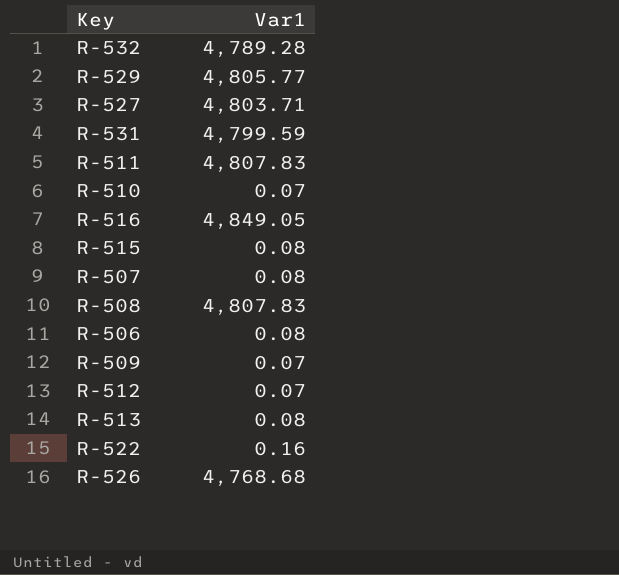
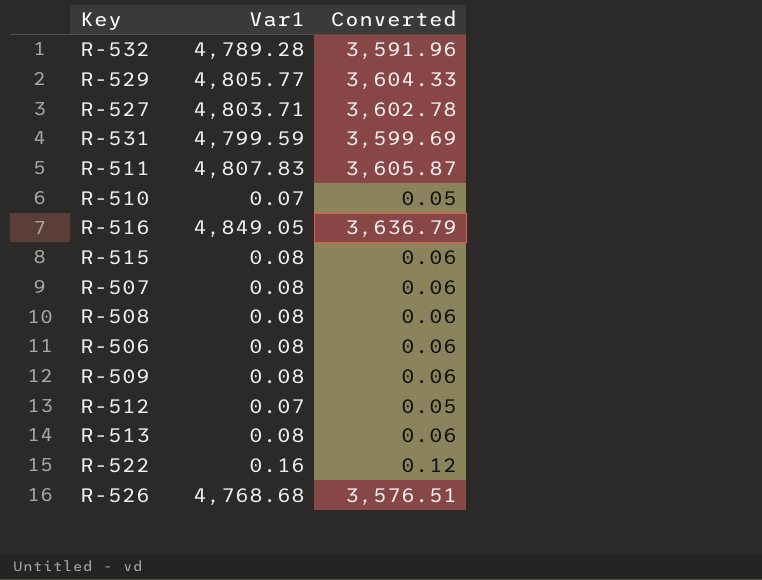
column Converted | formula: none -> [Var1] * 0.75
R-508 | Var1: 4,807.83 -> 0.08
R-509 | Var1: 0.07 -> 0.08

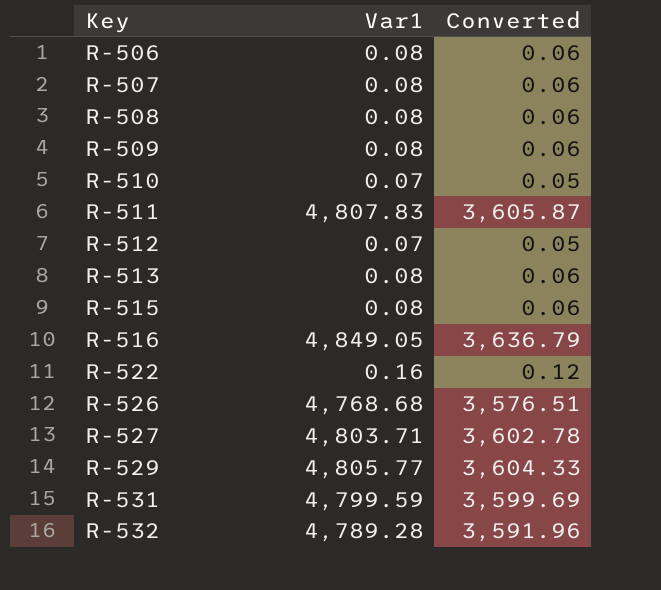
row order: none -> Key ascending

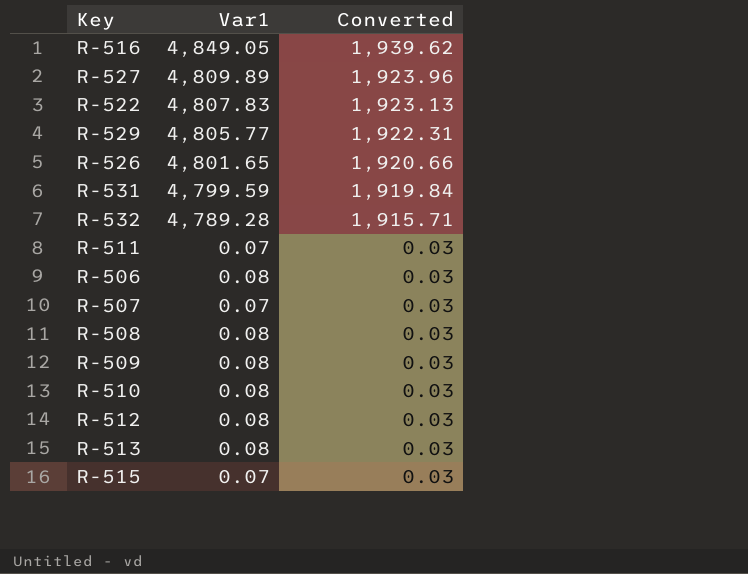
row order: Key ascending -> Converted descending
column Converted | formula: [Var1] * 0.75 -> [Var1] * 0.4
R-527 | Var1: 4,803.71 -> 4,809.89
R-522 | Var1: 0.16 -> 4,807.83
R-526 | Var1: 4,768.68 -> 4,801.65
R-511 | Var1: 4,807.83 -> 0.07
R-507 | Var1: 0.08 -> 0.07
R-510 | Var1: 0.07 -> 0.08
R-512 | Var1: 0.07 -> 0.08
R-515 | Var1: 0.08 -> 0.07

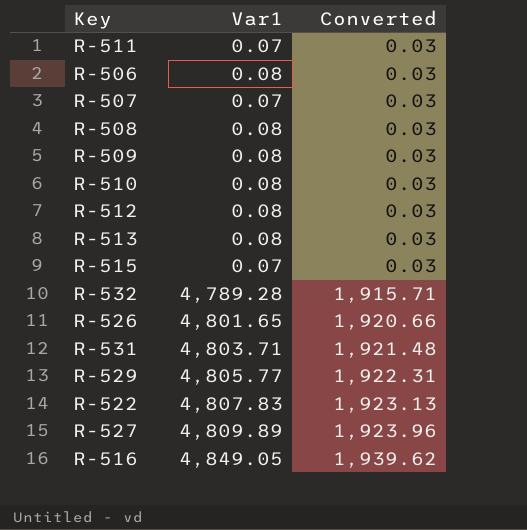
row order: Converted descending -> Converted ascending
R-531 | Var1: 4,799.59 -> 4,803.71
R-531 | Converted: 1,919.84 -> 1,921.48

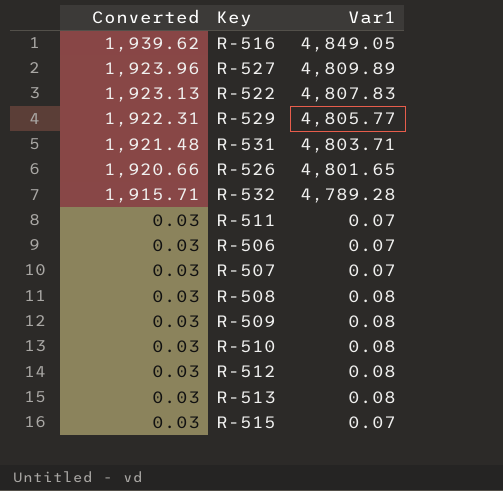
row order: Converted ascending -> Converted descending
column Converted | position: 3 -> 1
R-506 | Var1: 0.08 -> 0.07

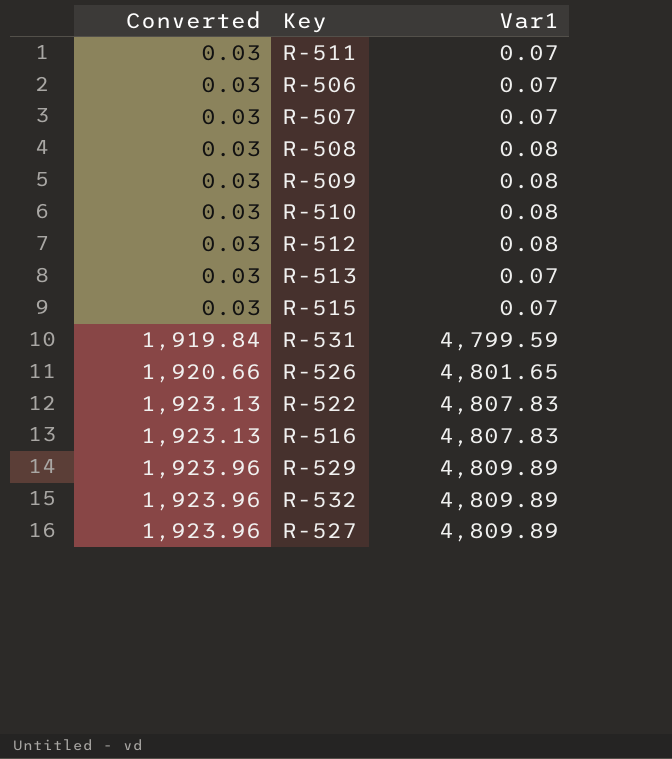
row order: Converted descending -> Converted ascending
R-513 | Var1: 0.08 -> 0.07
R-531 | Converted: 1,921.48 -> 1,919.84
R-531 | Var1: 4,803.71 -> 4,799.59
R-516 | Converted: 1,939.62 -> 1,923.13
R-516 | Var1: 4,849.05 -> 4,807.83
R-529 | Converted: 1,922.31 -> 1,923.96
R-529 | Var1: 4,805.77 -> 4,809.89
R-532 | Converted: 1,915.71 -> 1,923.96
R-532 | Var1: 4,789.28 -> 4,809.89

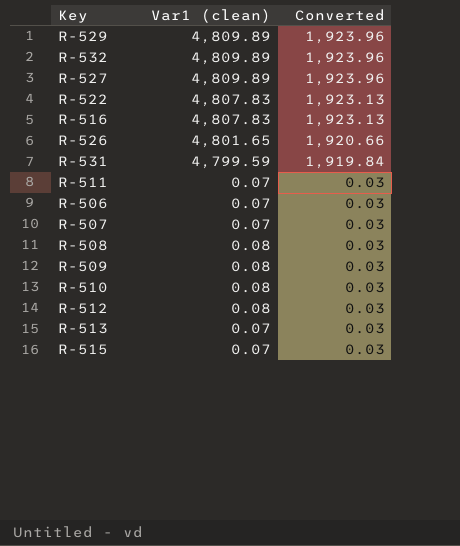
row order: Converted ascending -> Converted descending
column name: Var1 -> Var1 (clean)
column Converted | position: 1 -> 3

